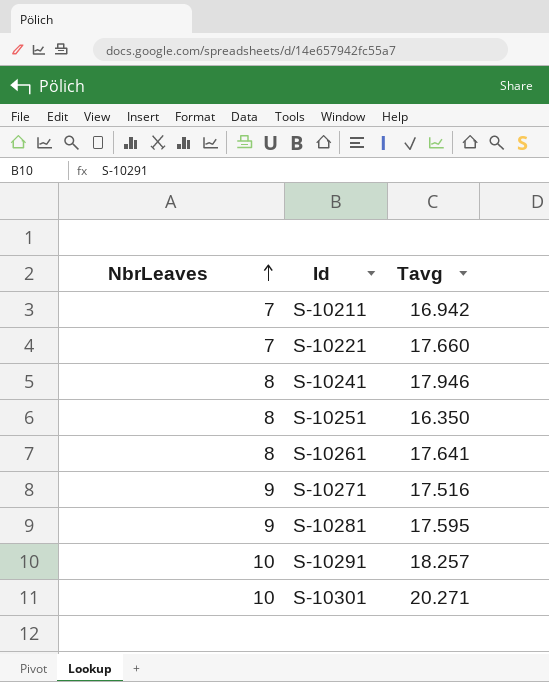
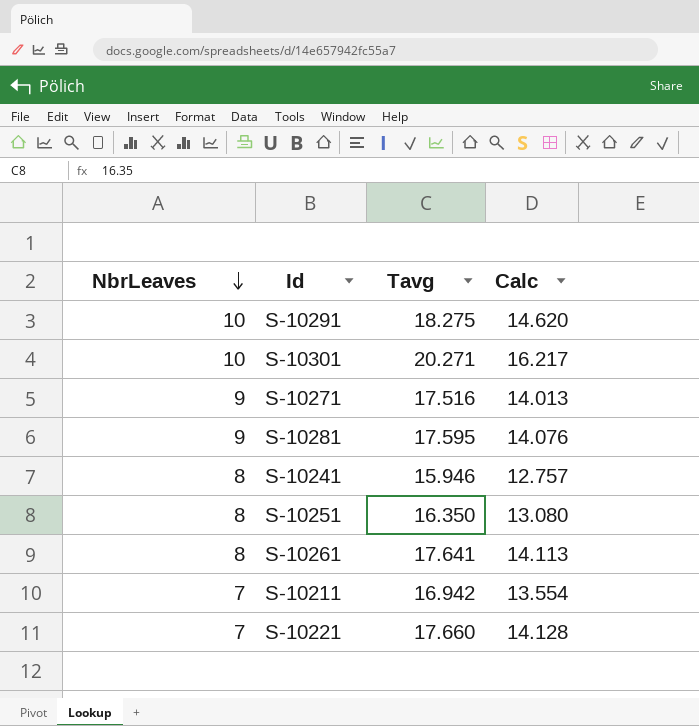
row order: NbrLeaves ascending -> NbrLeaves descending
column Calc | formula: none -> [Tavg] * 0.8
S-10291 | Tavg: 18.257 -> 18.275
S-10241 | Tavg: 17.946 -> 15.946

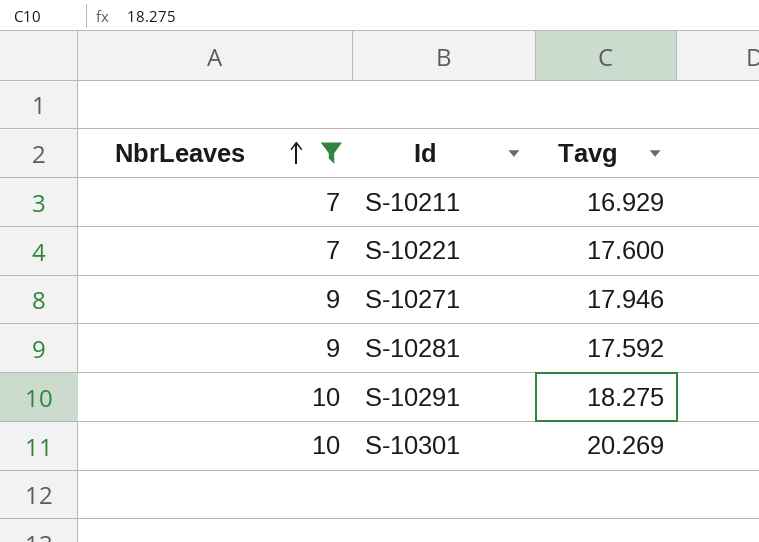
filter: none -> NbrLeaves != 8
row order: NbrLeaves descending -> NbrLeaves ascending
column Calc | formula: [Tavg] * 0.8 -> none
S-10211 | Tavg: 16.942 -> 16.929
S-10221 | Tavg: 17.660 -> 17.600
S-10271 | Tavg: 17.516 -> 17.946
S-10281 | Tavg: 17.595 -> 17.592
S-10301 | Tavg: 20.271 -> 20.269

